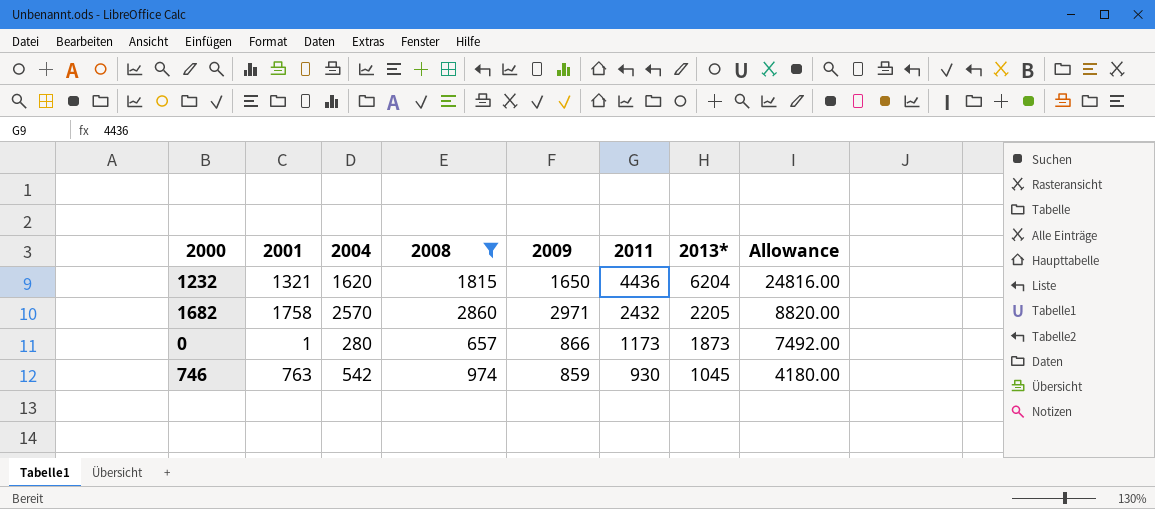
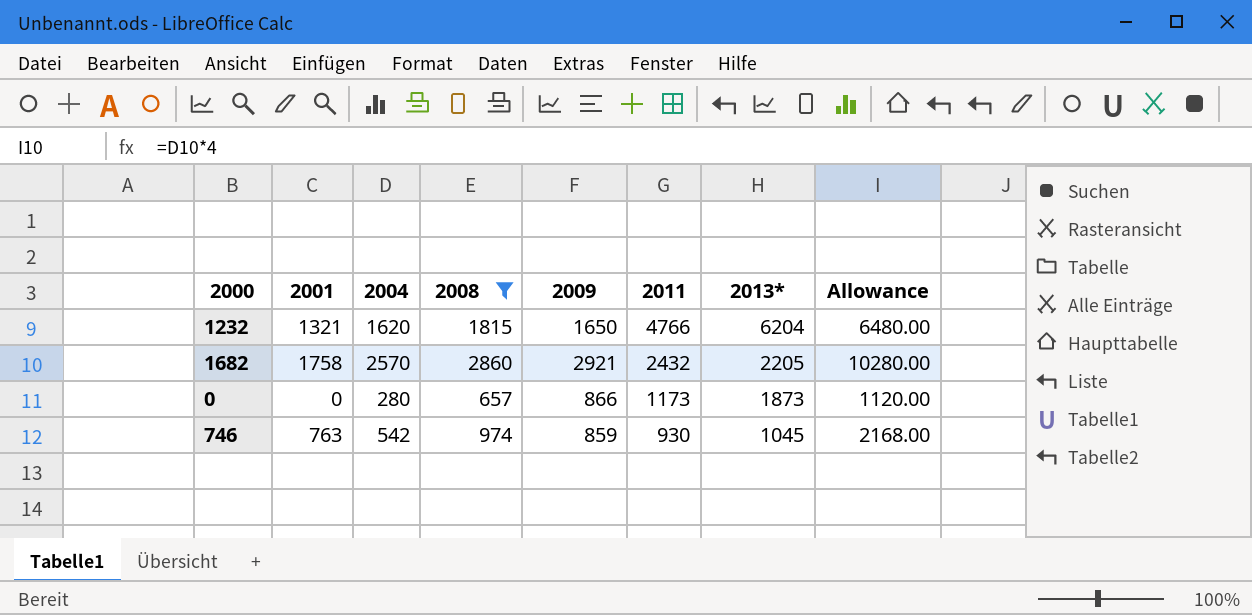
column Allowance | formula: [2013*] * 4 -> [2004] * 4
1232 | 2011: 4436 -> 4766
1682 | 2009: 2971 -> 2921
0 | 2001: 1 -> 0

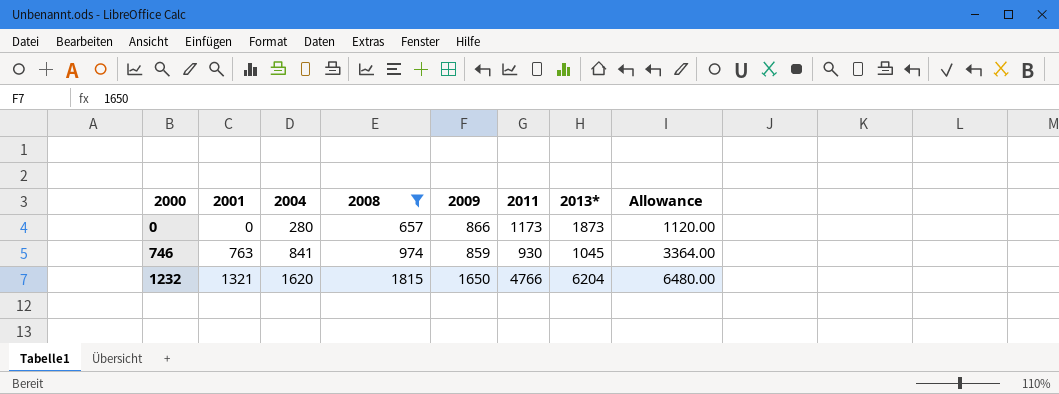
row order: 2011 descending -> 2000 ascending
row 1682: 1758 | 2570 | 2860 | 2921 | 2432 | 2205 | 10280.00 -> none
746 | 2004: 542 -> 841
746 | Allowance: 2168.00 -> 3364.00

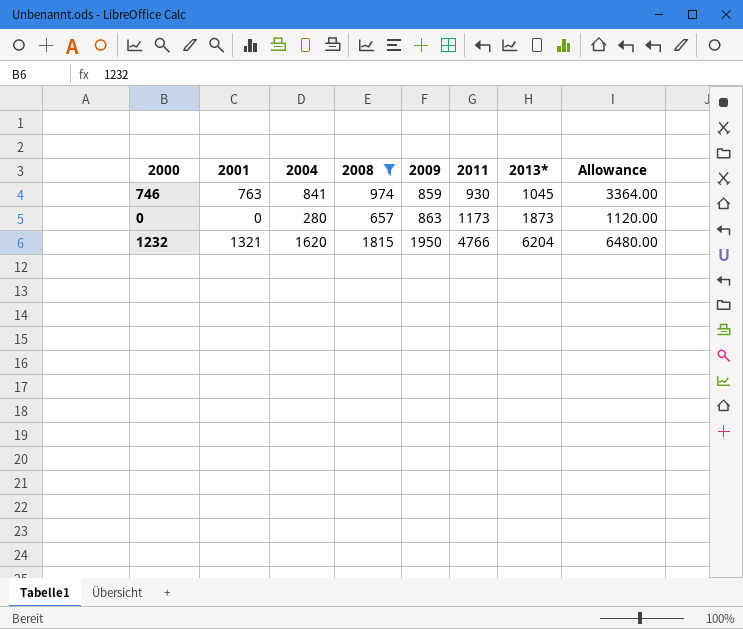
row order: 2000 ascending -> 2009 ascending
0 | 2009: 866 -> 863
1232 | 2009: 1650 -> 1950

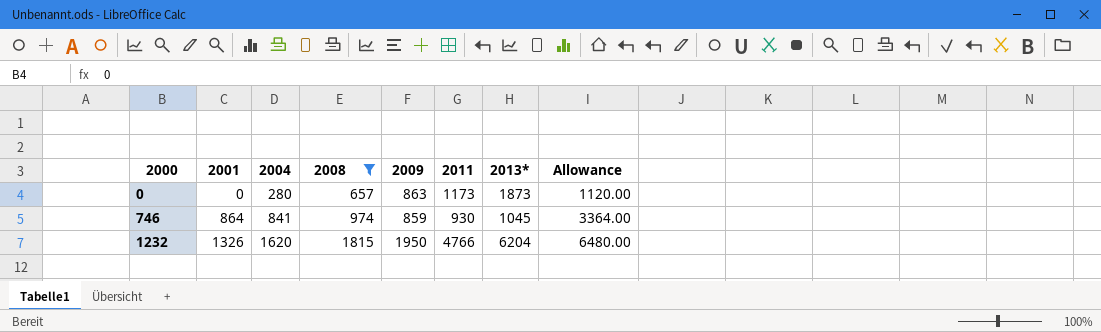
row order: 2009 ascending -> 2000 ascending
746 | 2001: 763 -> 864
1232 | 2001: 1321 -> 1326

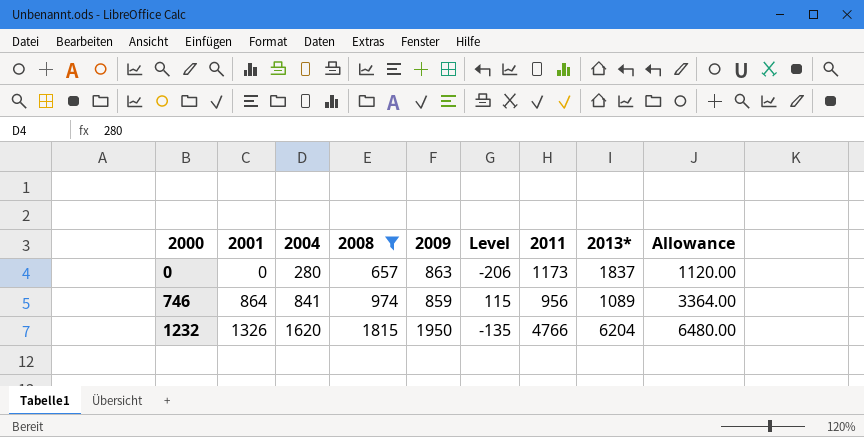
column Level | formula: none -> [2008] - [2009]
0 | 2013*: 1873 -> 1837
746 | 2011: 930 -> 956
746 | 2013*: 1045 -> 1089

